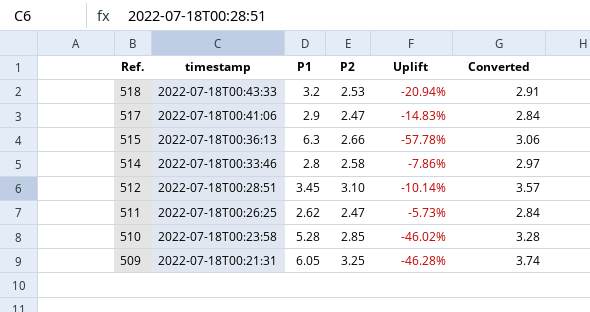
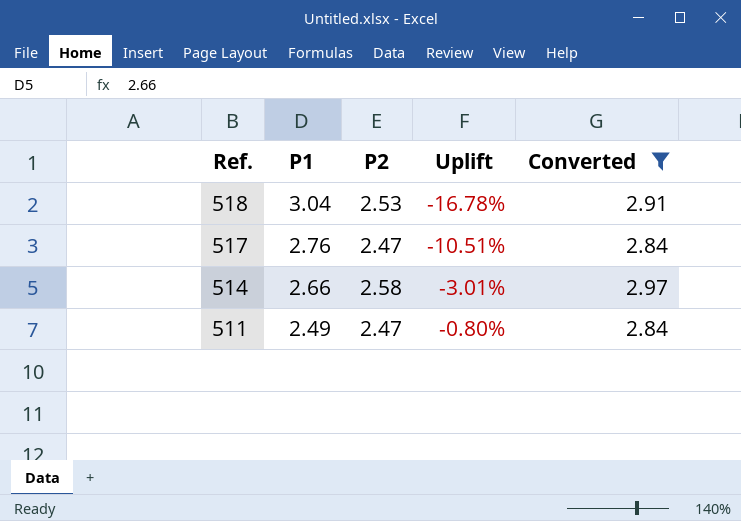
filter: none -> Converted <= 2.97
column timestamp | position: 2 -> none
518 | P1: 3.2 -> 3.04
518 | Uplift: -20.94% -> -16.78%
517 | P1: 2.9 -> 2.76
517 | Uplift: -14.83% -> -10.51%
514 | P1: 2.8 -> 2.66
514 | Uplift: -7.86% -> -3.01%
511 | P1: 2.62 -> 2.49
511 | Uplift: -5.73% -> -0.80%

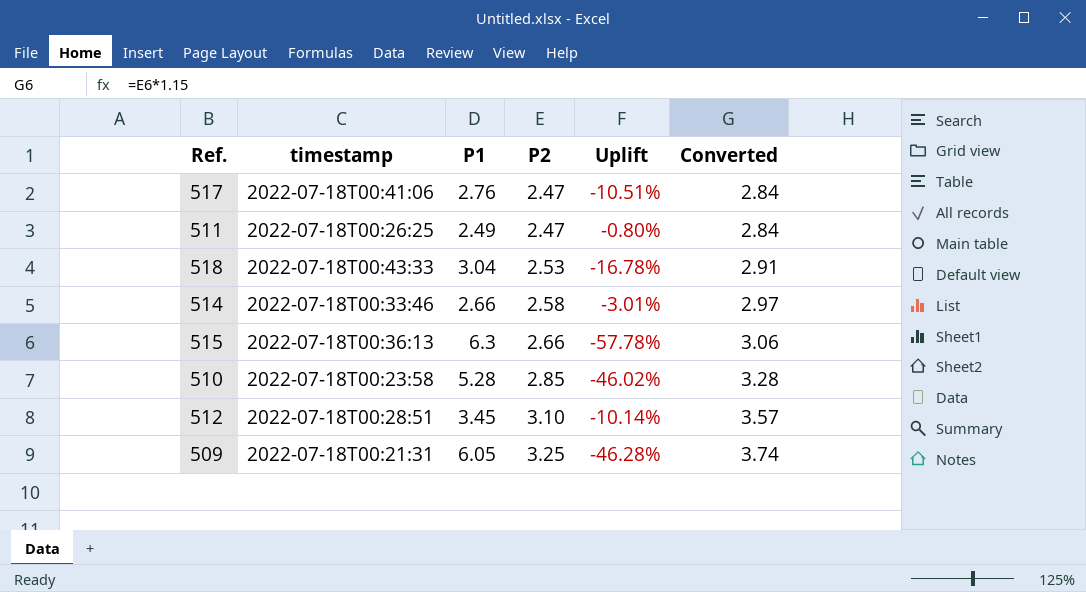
filter: Converted <= 2.97 -> none
row order: Ref. descending -> P2 ascending
column timestamp | position: none -> 2

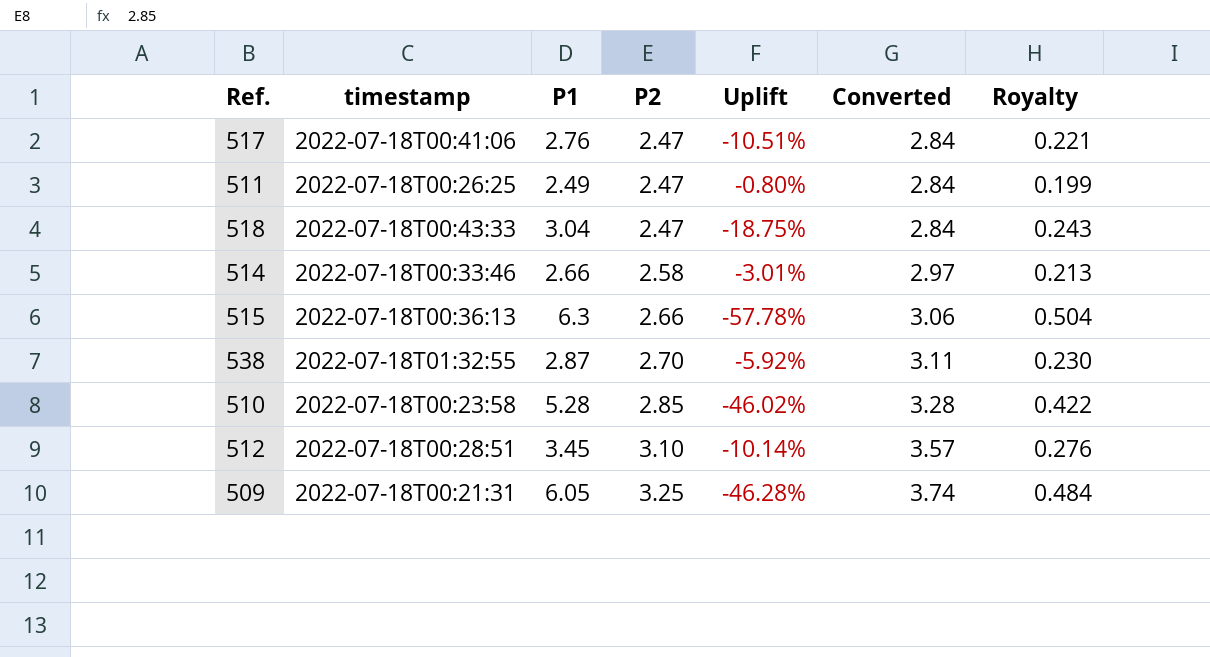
column Royalty | formula: none -> [P1] * 0.08
518 | P2: 2.53 -> 2.47
518 | Uplift: -16.78% -> -18.75%
518 | Converted: 2.91 -> 2.84
row 538: none -> 2022-07-18T01:32:55 | 2.87 | 2.70 | -5.92% | 3.11 | 0.230

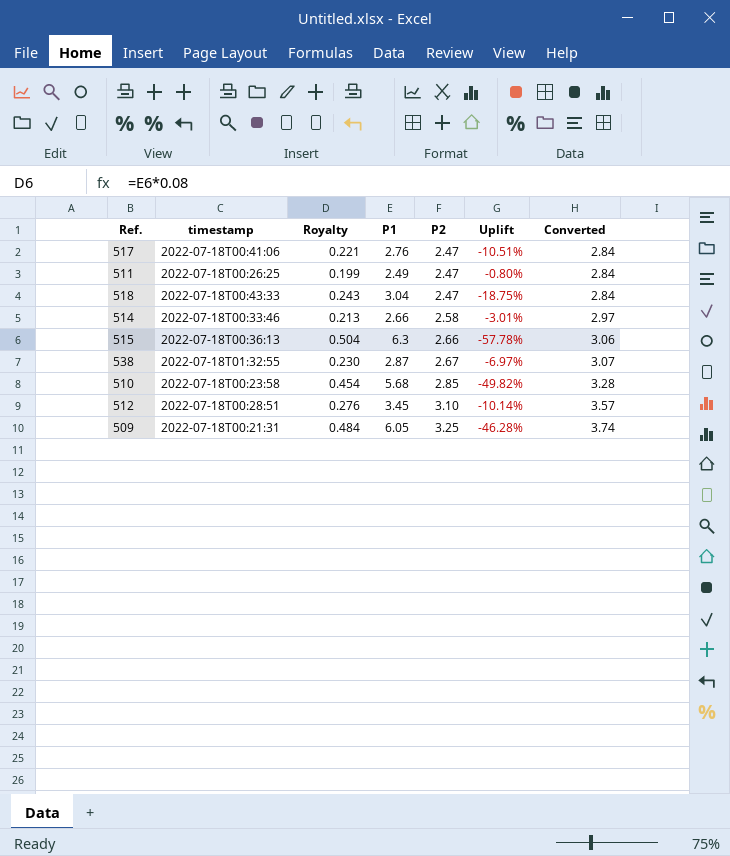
column Royalty | position: 7 -> 3
538 | P2: 2.70 -> 2.67
538 | Uplift: -5.92% -> -6.97%
538 | Converted: 3.11 -> 3.07
510 | Royalty: 0.422 -> 0.454
510 | P1: 5.28 -> 5.68
510 | Uplift: -46.02% -> -49.82%

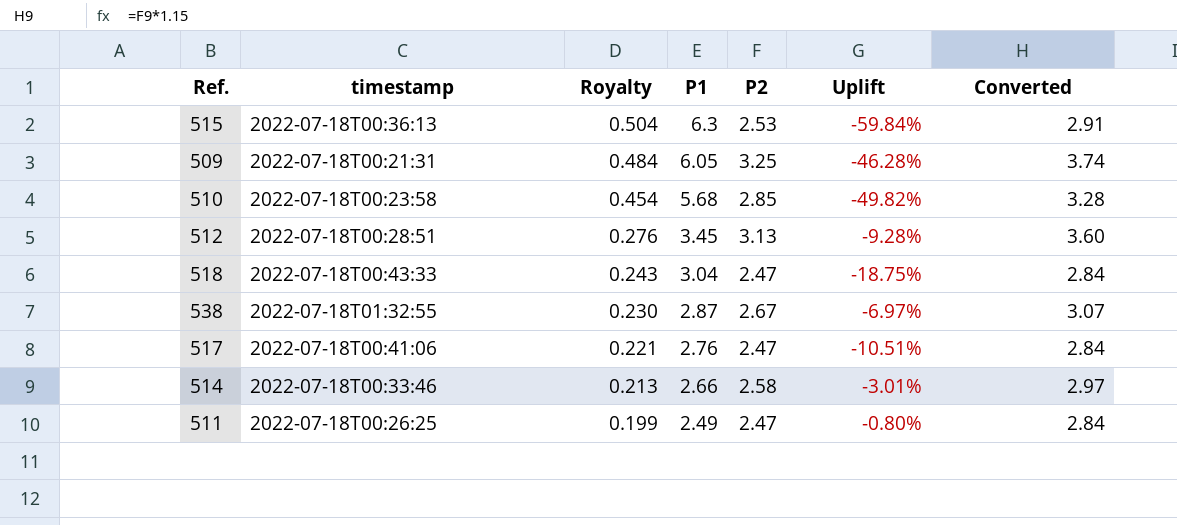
row order: P2 ascending -> Royalty descending
515 | P2: 2.66 -> 2.53
515 | Uplift: -57.78% -> -59.84%
515 | Converted: 3.06 -> 2.91
512 | P2: 3.10 -> 3.13
512 | Uplift: -10.14% -> -9.28%
512 | Converted: 3.57 -> 3.60

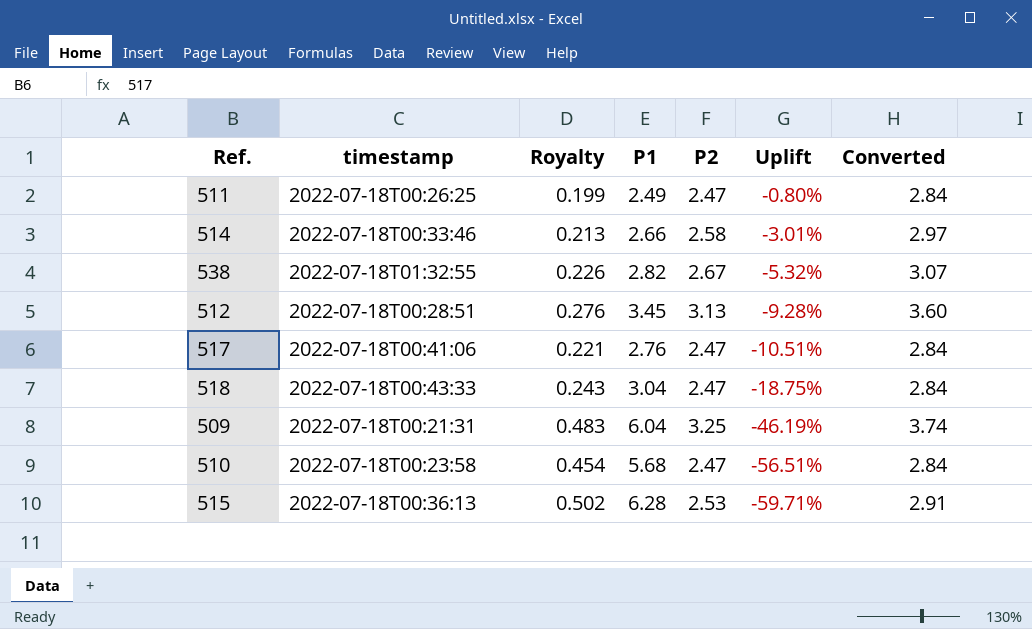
row order: Royalty descending -> Uplift descending
538 | Royalty: 0.230 -> 0.226
538 | P1: 2.87 -> 2.82
538 | Uplift: -6.97% -> -5.32%
509 | Royalty: 0.484 -> 0.483
509 | P1: 6.05 -> 6.04
509 | Uplift: -46.28% -> -46.19%
510 | P2: 2.85 -> 2.47
510 | Uplift: -49.82% -> -56.51%
510 | Converted: 3.28 -> 2.84
515 | Royalty: 0.504 -> 0.502
515 | P1: 6.3 -> 6.28
515 | Uplift: -59.84% -> -59.71%

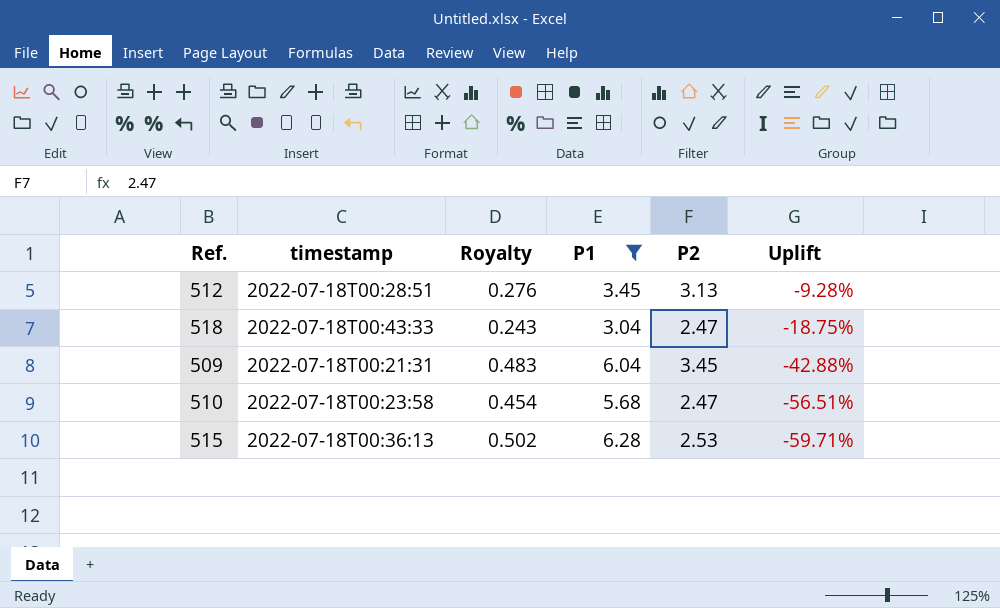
filter: none -> P1 >= 3.04
column Converted | formula: [P2] * 1.15 -> none
509 | P2: 3.25 -> 3.45
509 | Uplift: -46.19% -> -42.88%

